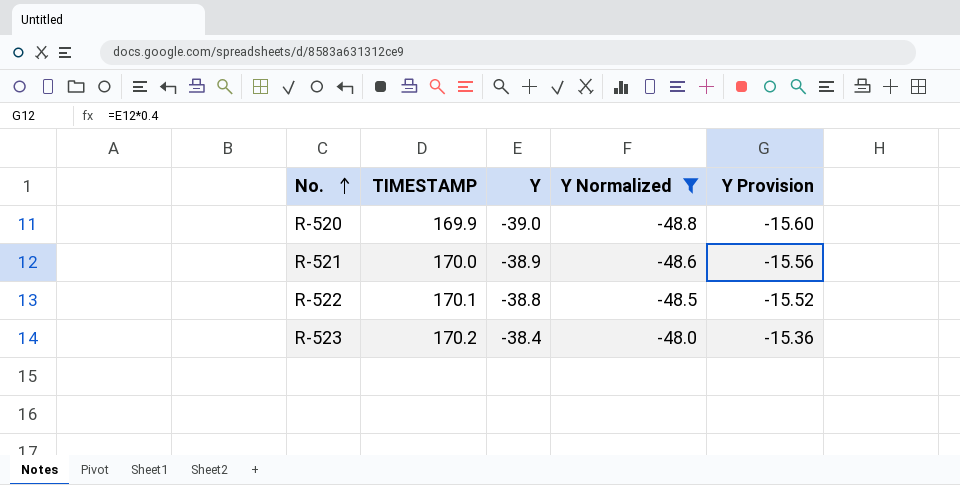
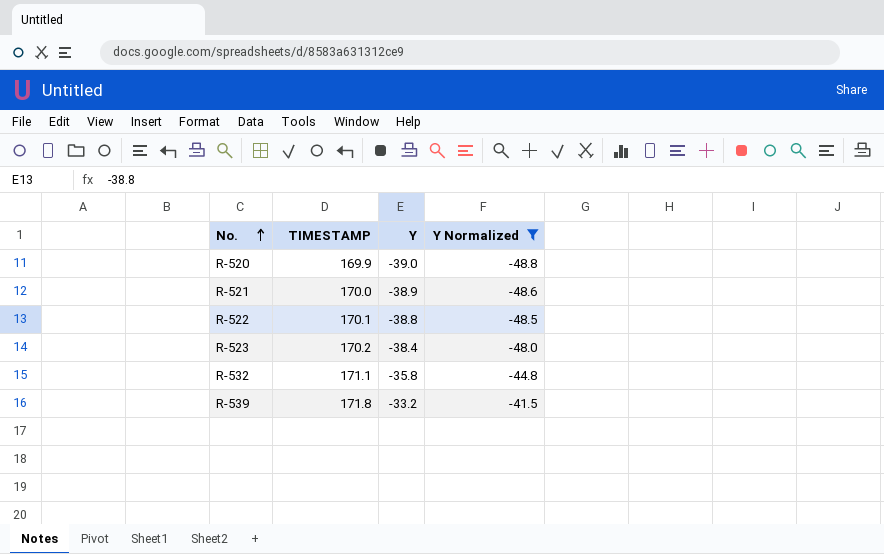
column Y Provision | formula: [Y] * 0.4 -> none
row R-532: none -> 171.1 | -35.8 | -44.8
row R-539: none -> 171.8 | -33.2 | -41.5

